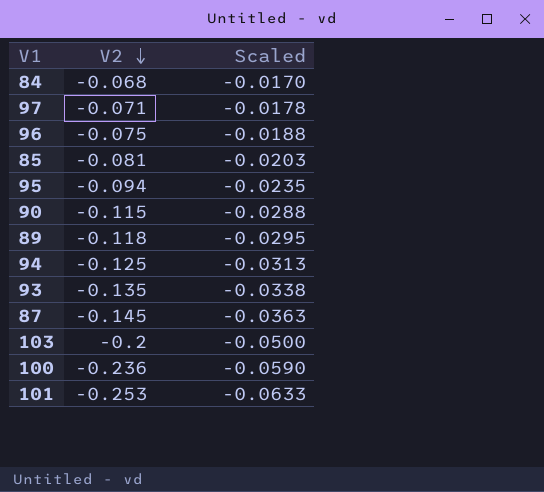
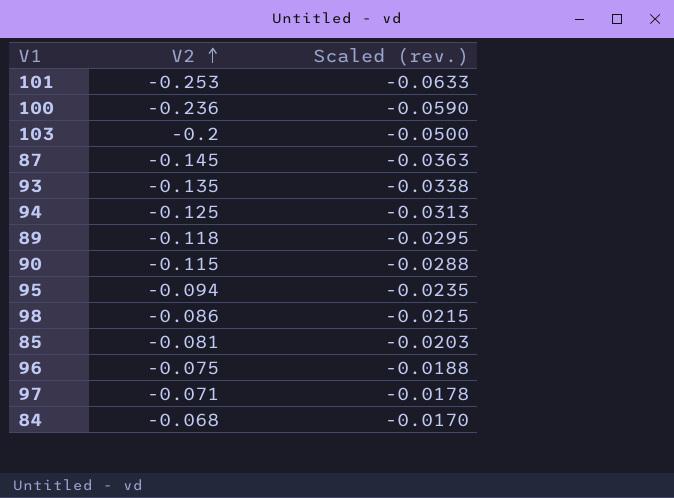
row order: V2 descending -> V2 ascending
column name: Scaled -> Scaled (rev.)
row 98: none -> -0.086 | -0.0215

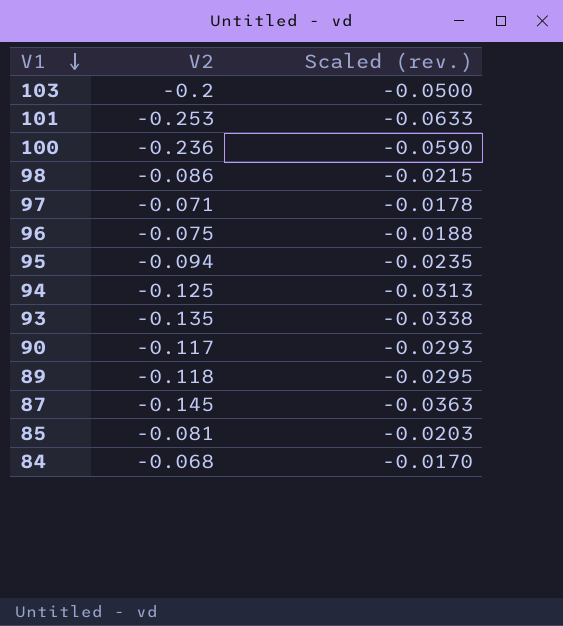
row order: V2 ascending -> V1 descending
90 | V2: -0.115 -> -0.117
90 | Scaled (rev.): -0.0288 -> -0.0293

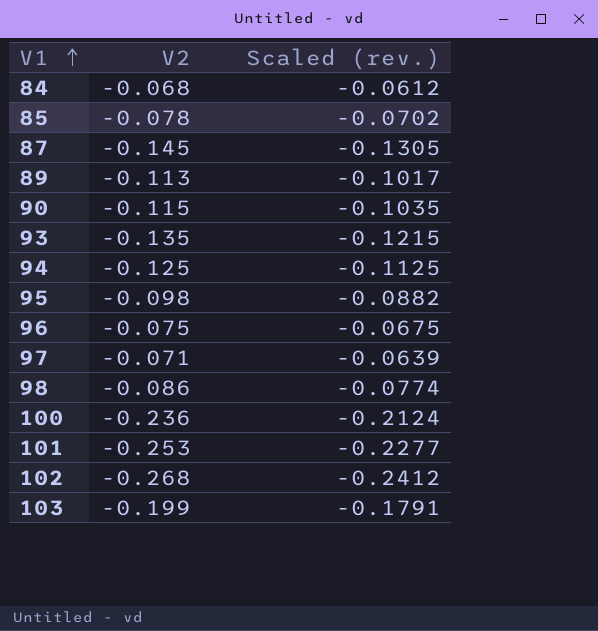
row order: V1 descending -> V1 ascending
column Scaled (rev.) | formula: [V2] * 0.25 -> [V2] * 0.9
85 | V2: -0.081 -> -0.078
89 | V2: -0.118 -> -0.113
90 | V2: -0.117 -> -0.115
95 | V2: -0.094 -> -0.098
row 102: none -> -0.268 | -0.2412
103 | V2: -0.2 -> -0.199

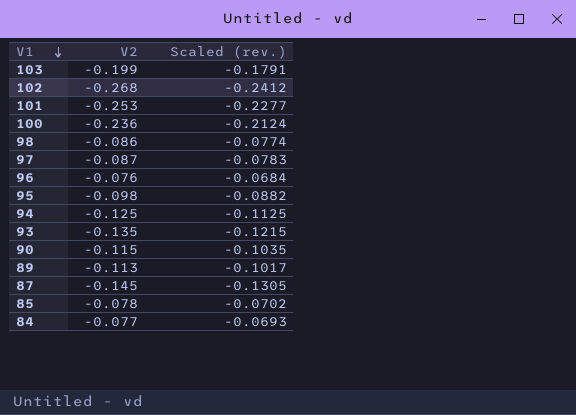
row order: V1 ascending -> V1 descending
97 | V2: -0.071 -> -0.087
97 | Scaled (rev.): -0.0639 -> -0.0783
96 | V2: -0.075 -> -0.076
96 | Scaled (rev.): -0.0675 -> -0.0684
84 | V2: -0.068 -> -0.077
84 | Scaled (rev.): -0.0612 -> -0.0693

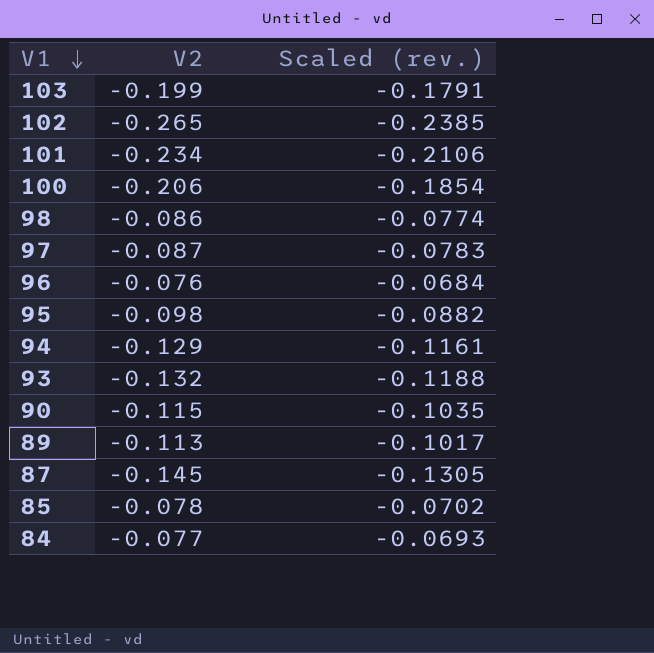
102 | V2: -0.268 -> -0.265
102 | Scaled (rev.): -0.2412 -> -0.2385
101 | V2: -0.253 -> -0.234
101 | Scaled (rev.): -0.2277 -> -0.2106
100 | V2: -0.236 -> -0.206
100 | Scaled (rev.): -0.2124 -> -0.1854
94 | V2: -0.125 -> -0.129
94 | Scaled (rev.): -0.1125 -> -0.1161
93 | V2: -0.135 -> -0.132
93 | Scaled (rev.): -0.1215 -> -0.1188

